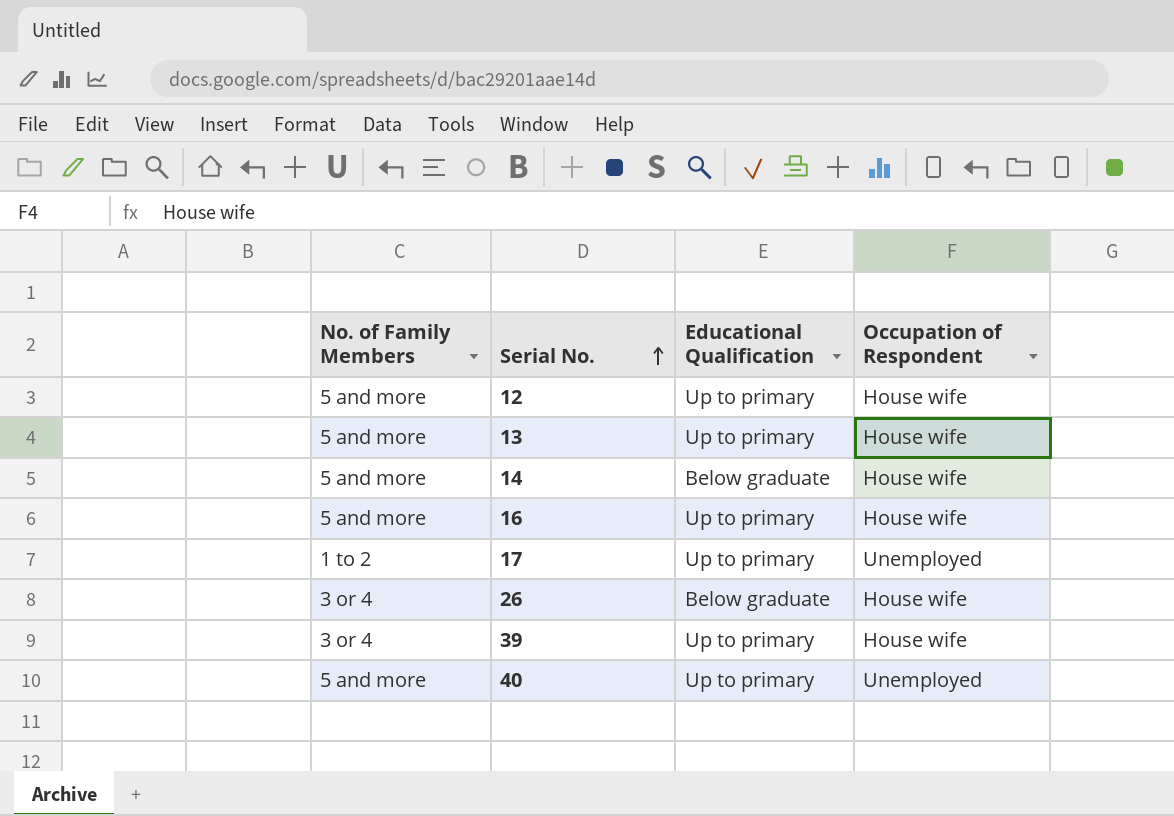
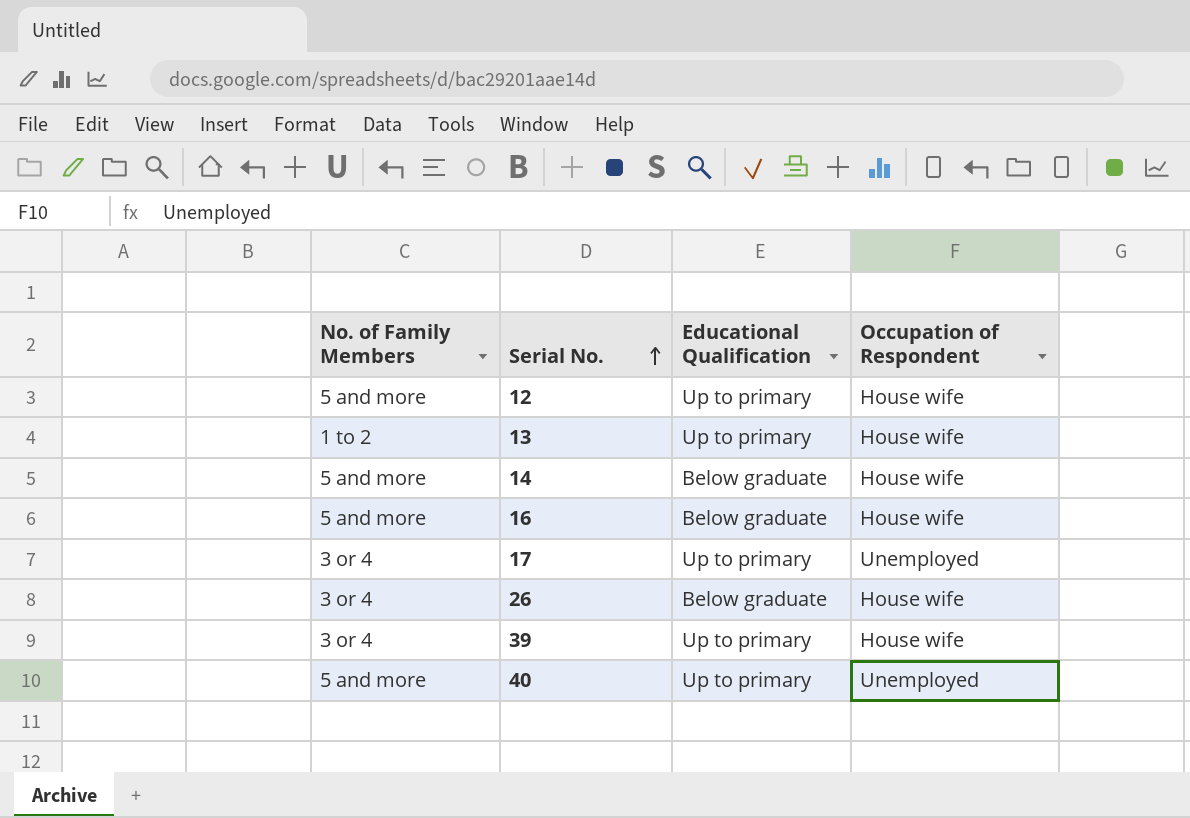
13 | No. of Family Members: 5 and more -> 1 to 2
16 | Educational Qualification: Up to primary -> Below graduate
17 | No. of Family Members: 1 to 2 -> 3 or 4

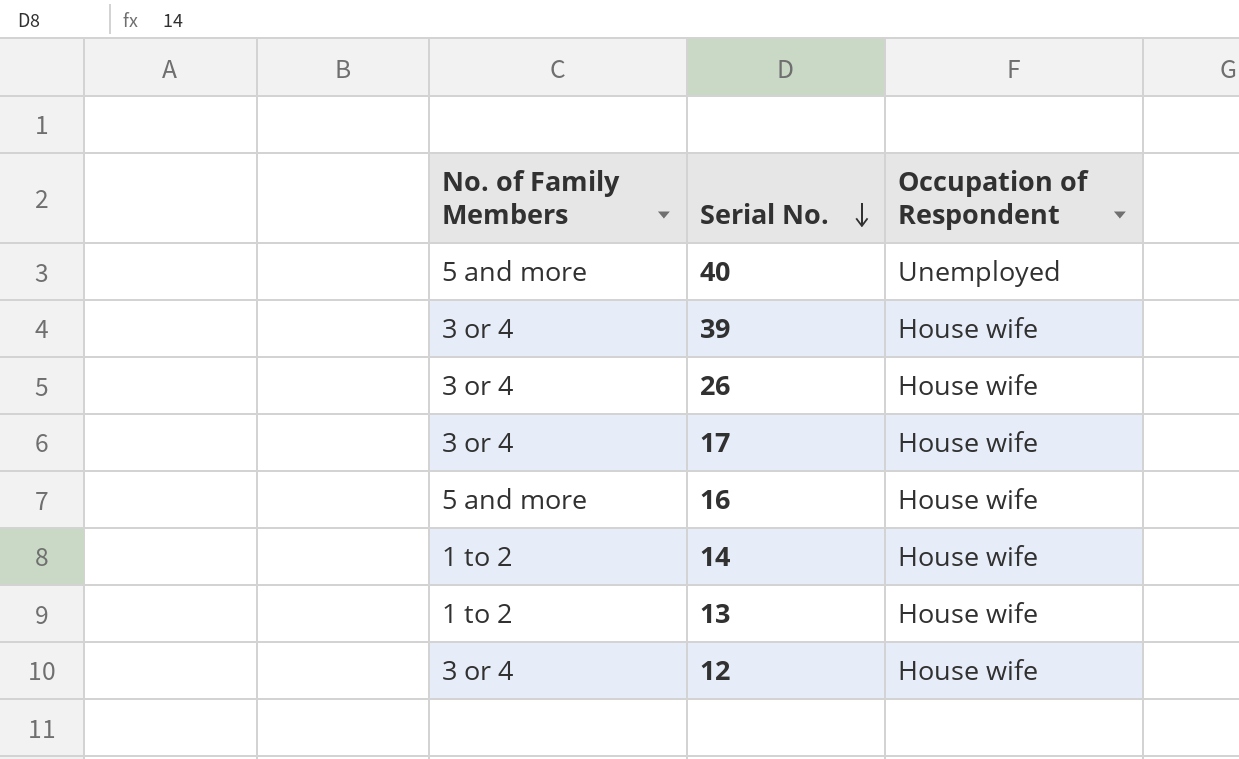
row order: Serial No. ascending -> Serial No. descending
column Educational Qualification | position: 3 -> none
17 | Occupation of Respondent: Unemployed -> House wife
14 | No. of Family Members: 5 and more -> 1 to 2
12 | No. of Family Members: 5 and more -> 3 or 4

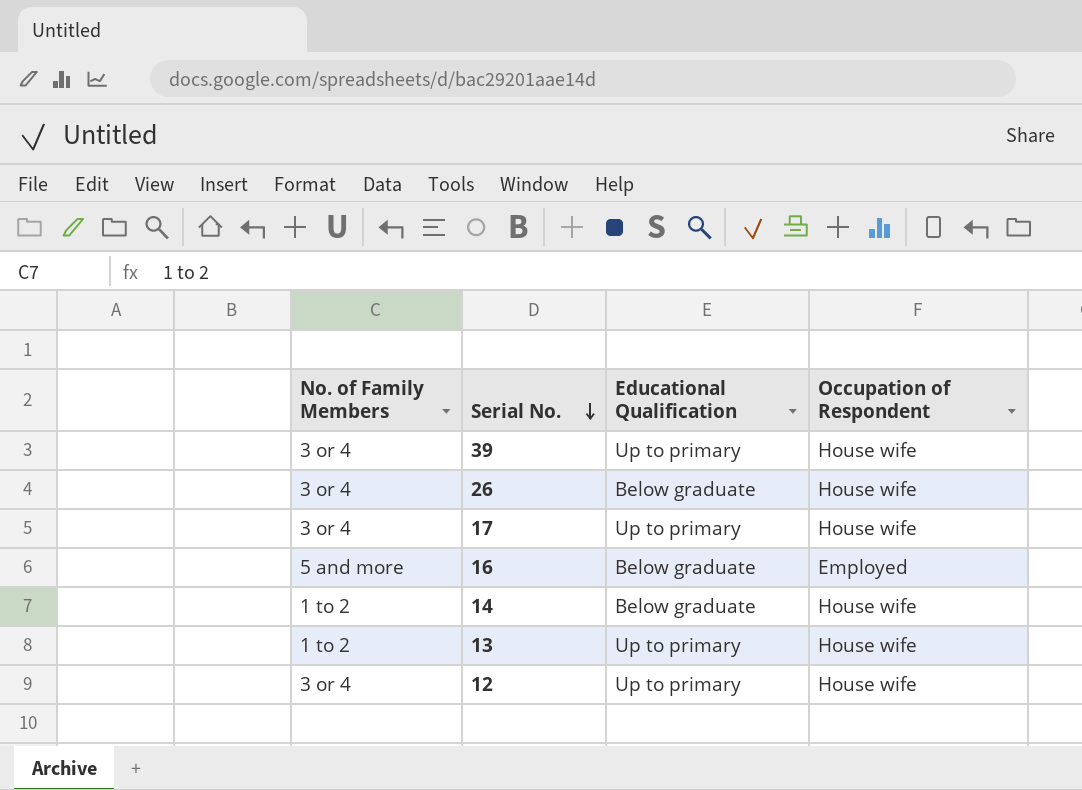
column Educational Qualification | position: none -> 3
row 40: 5 and more | Unemployed -> none
16 | Occupation of Respondent: House wife -> Employed

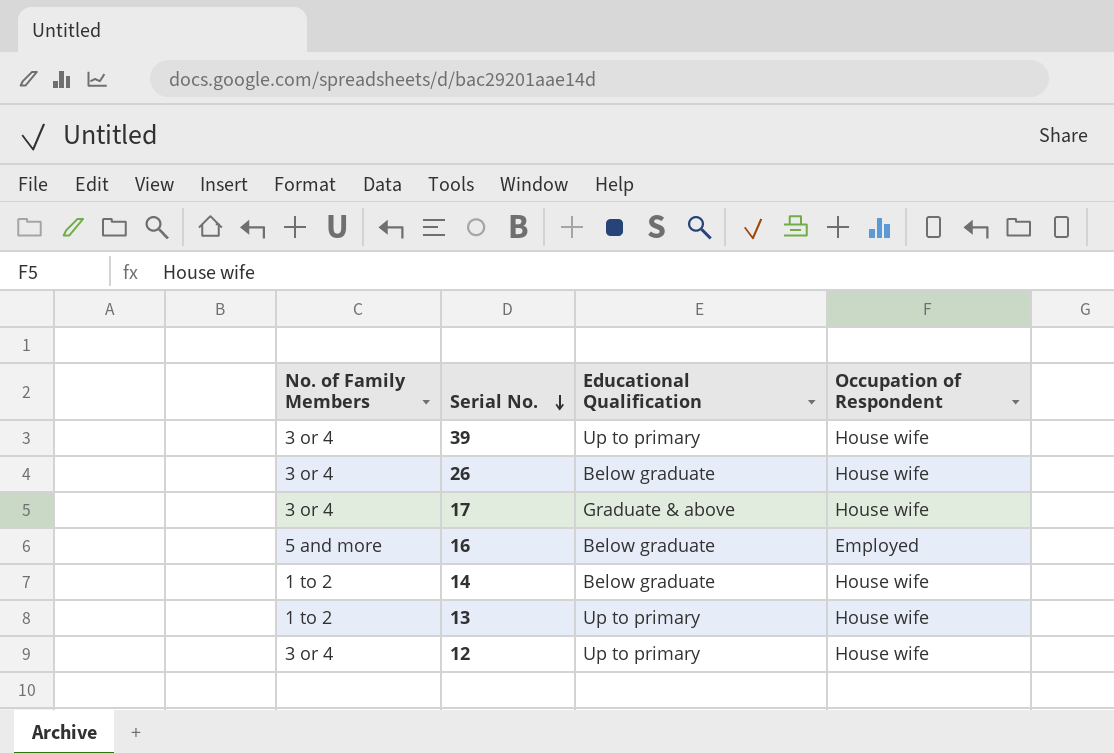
17 | Educational Qualification: Up to primary -> Graduate & above

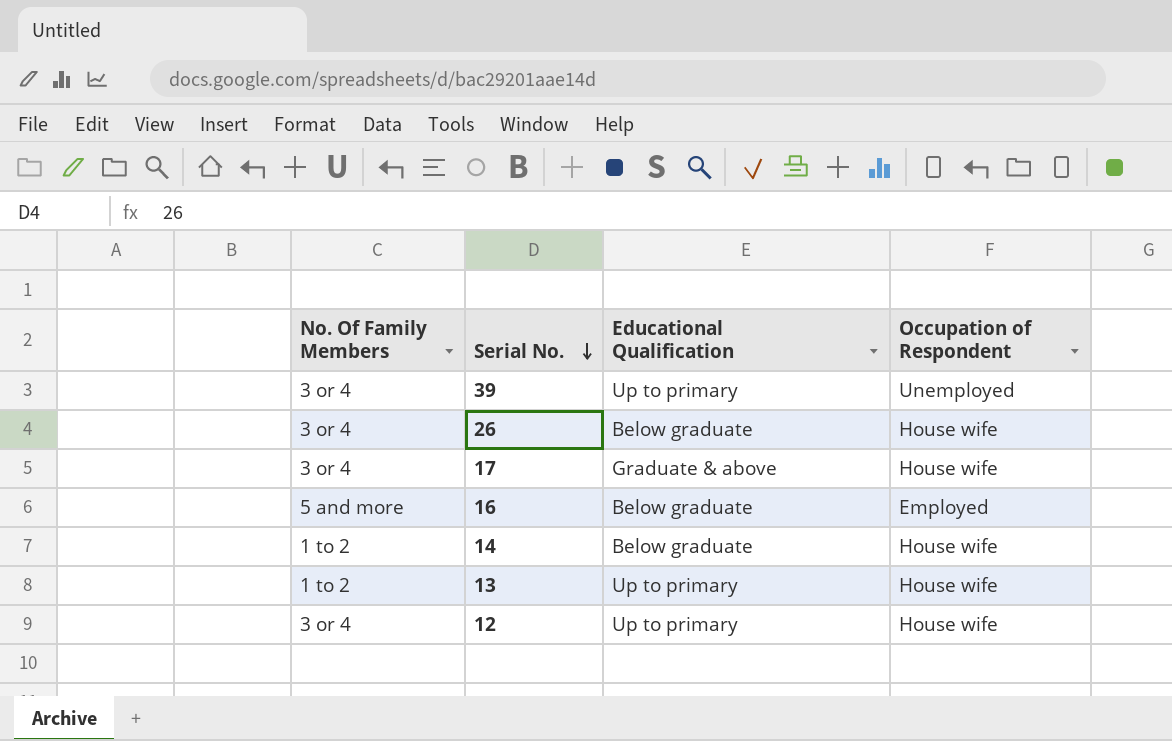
column name: No. of Family Members -> No. Of Family Members
39 | Occupation of Respondent: House wife -> Unemployed

